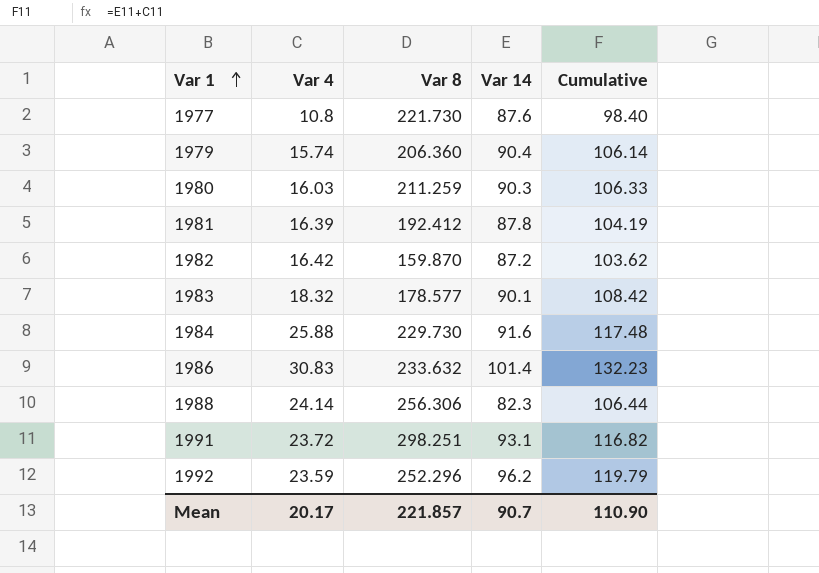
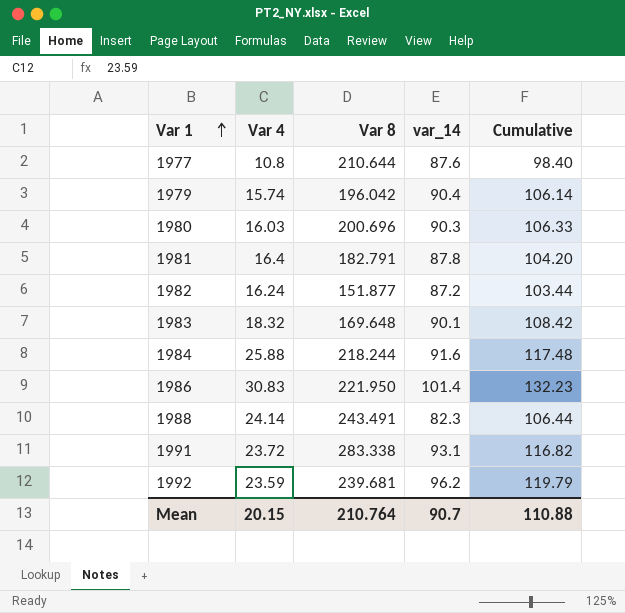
column name: Var 14 -> var_14
1977 | Var 8: 221.730 -> 210.644
1979 | Var 8: 206.360 -> 196.042
1980 | Var 8: 211.259 -> 200.696
1981 | Var 4: 16.39 -> 16.4
1981 | Var 8: 192.412 -> 182.791
1981 | Cumulative: 104.19 -> 104.20
1982 | Var 4: 16.42 -> 16.24
1982 | Var 8: 159.870 -> 151.877
1982 | Cumulative: 103.62 -> 103.44
1983 | Var 8: 178.577 -> 169.648
1984 | Var 8: 229.730 -> 218.244
1986 | Var 8: 233.632 -> 221.950
1988 | Var 8: 256.306 -> 243.491
1991 | Var 8: 298.251 -> 283.338
1992 | Var 8: 252.296 -> 239.681
Mean | Var 4: 20.17 -> 20.15
Mean | Var 8: 221.857 -> 210.764
Mean | Cumulative: 110.90 -> 110.88

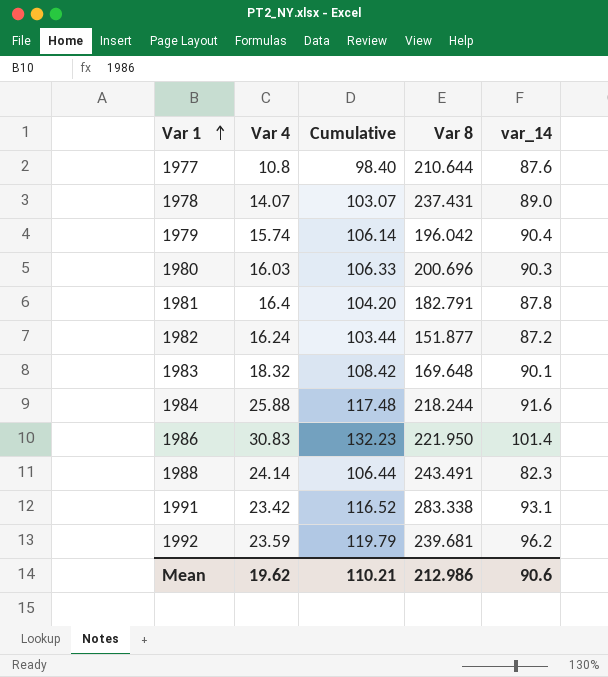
column Cumulative | position: 5 -> 3
row 1978: none -> 14.07 | 103.07 | 237.431 | 89.0
1991 | Var 4: 23.72 -> 23.42
1991 | Cumulative: 116.82 -> 116.52
Mean | Var 4: 20.15 -> 19.62
Mean | Cumulative: 110.88 -> 110.21
Mean | Var 8: 210.764 -> 212.986
Mean | var_14: 90.7 -> 90.6

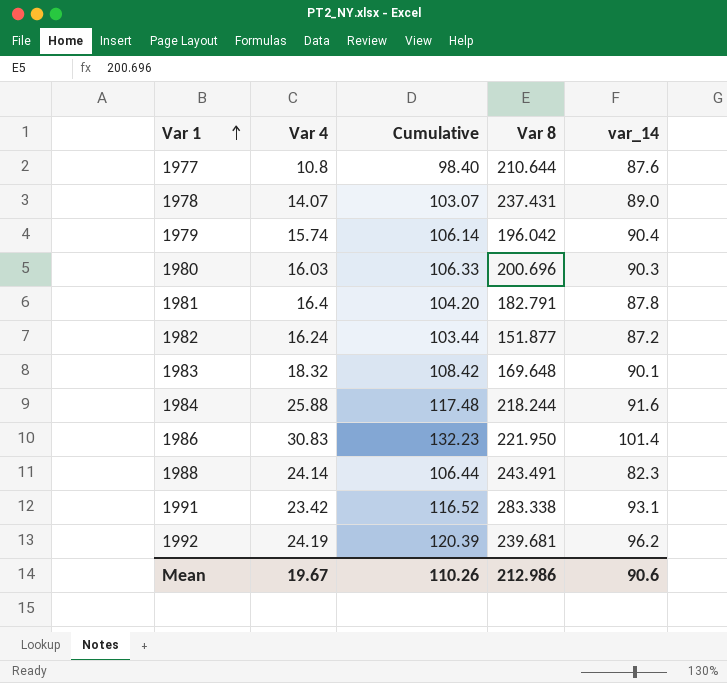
1992 | Var 4: 23.59 -> 24.19
1992 | Cumulative: 119.79 -> 120.39
Mean | Var 4: 19.62 -> 19.67
Mean | Cumulative: 110.21 -> 110.26

